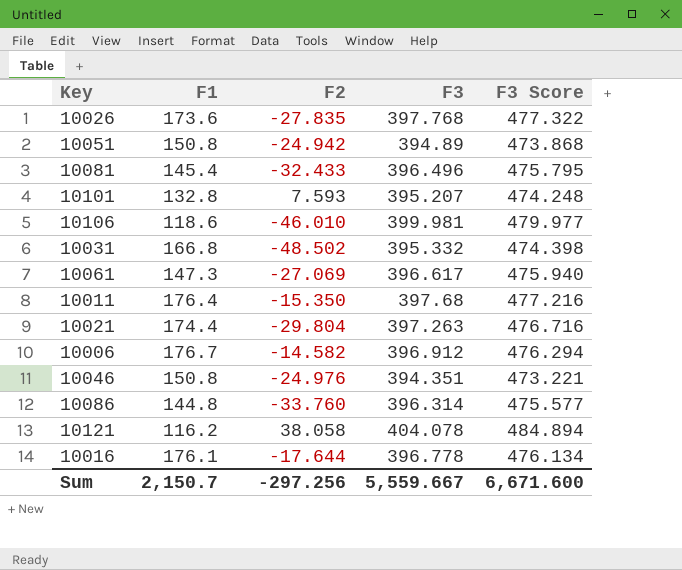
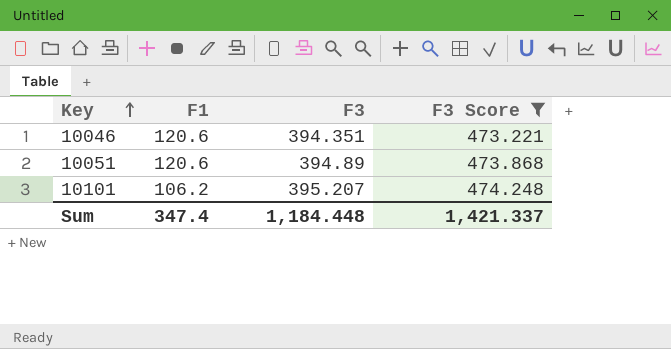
filter: none -> F3 Score <= 474.248
row order: none -> Key ascending
column F2 | position: 3 -> none
10046 | F1: 150.8 -> 120.6
10051 | F1: 150.8 -> 120.6
10101 | F1: 132.8 -> 106.2
Sum | F1: 2,150.7 -> 347.4
Sum | F3: 5,559.667 -> 1,184.448
Sum | F3 Score: 6,671.600 -> 1,421.337

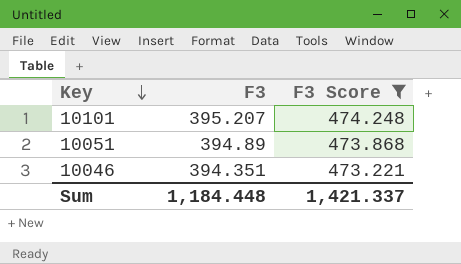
row order: Key ascending -> Key descending
column F1 | position: 2 -> none

